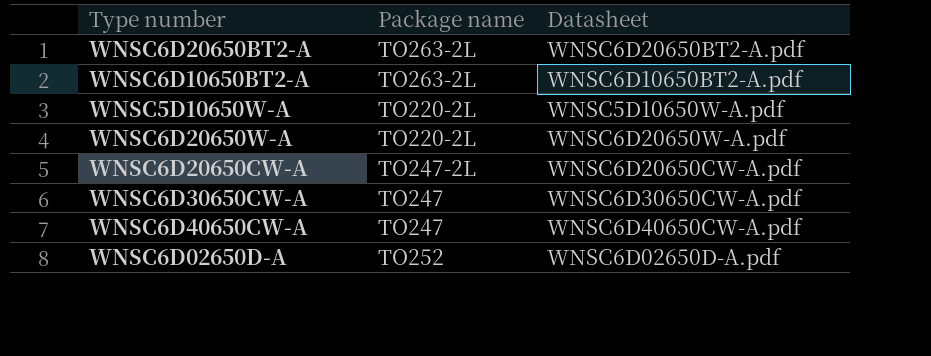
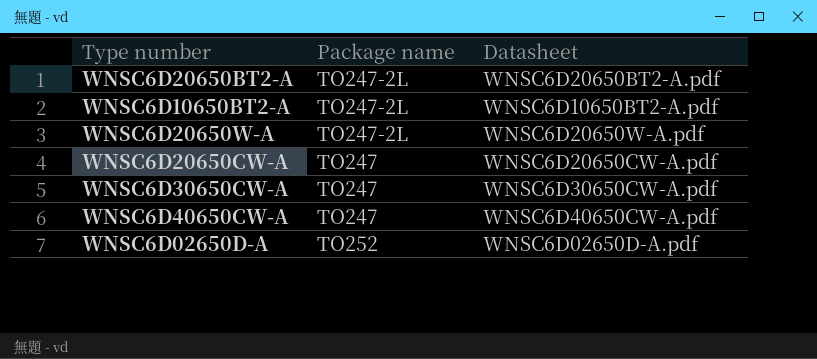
row WNSC5D10650W-A: TO220-2L | WNSC5D10650W-A.pdf -> none
WNSC6D20650BT2-A | Package name: TO263-2L -> TO247-2L
WNSC6D10650BT2-A | Package name: TO263-2L -> TO247-2L
WNSC6D20650W-A | Package name: TO220-2L -> TO247-2L
WNSC6D20650CW-A | Package name: TO247-2L -> TO247

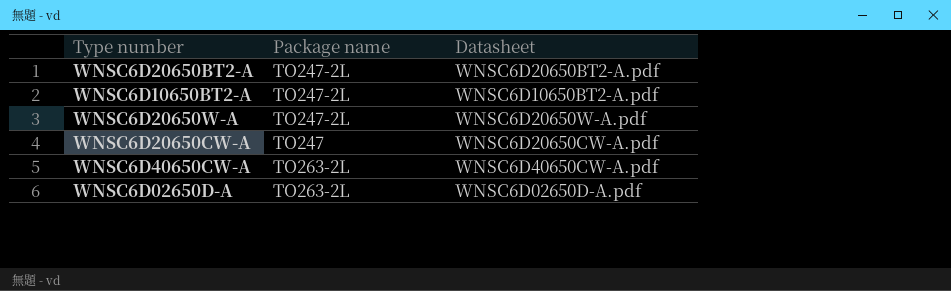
row WNSC6D30650CW-A: TO247 | WNSC6D30650CW-A.pdf -> none
WNSC6D40650CW-A | Package name: TO247 -> TO263-2L
WNSC6D02650D-A | Package name: TO252 -> TO263-2L

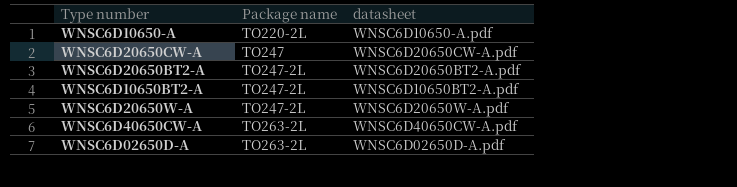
row order: none -> Package name ascending
column name: Datasheet -> datasheet
row WNSC6D10650-A: none -> TO220-2L | WNSC6D10650-A.pdf

